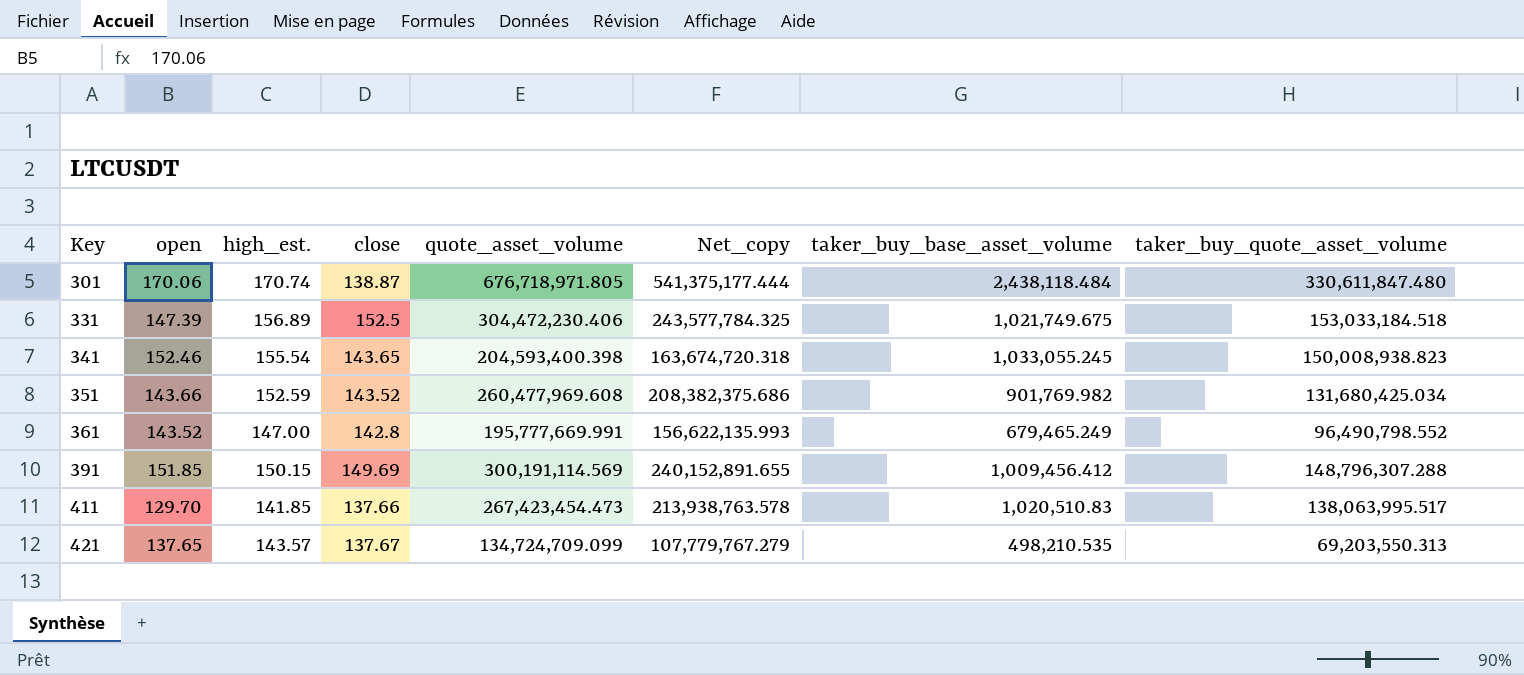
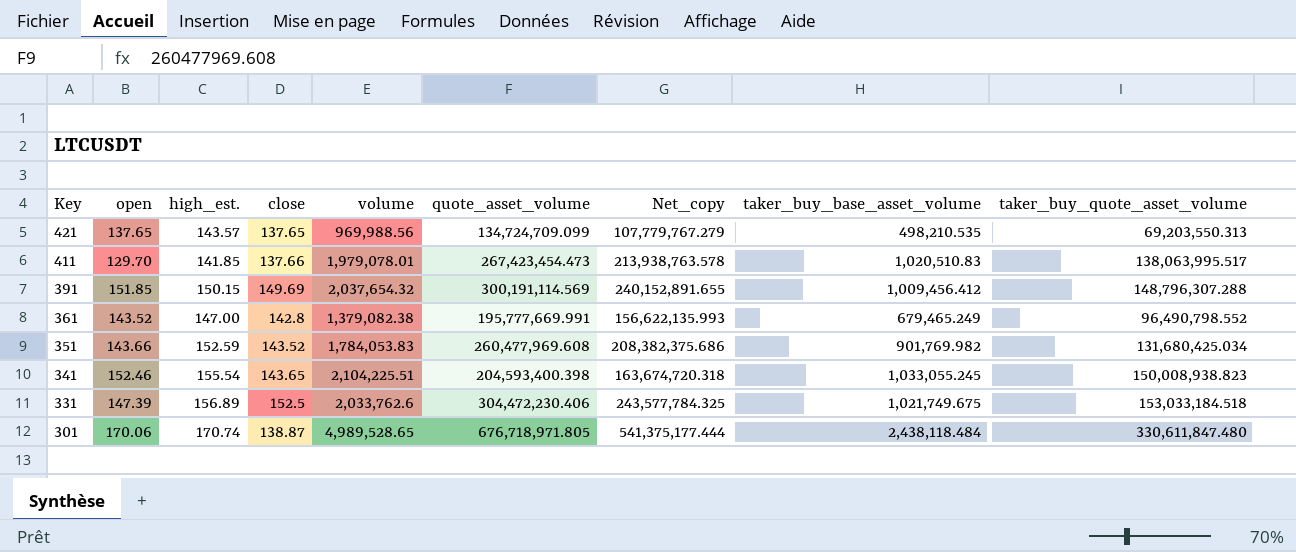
row order: Key ascending -> Key descending
column volume | position: none -> 5
421 | close: 137.67 -> 137.65

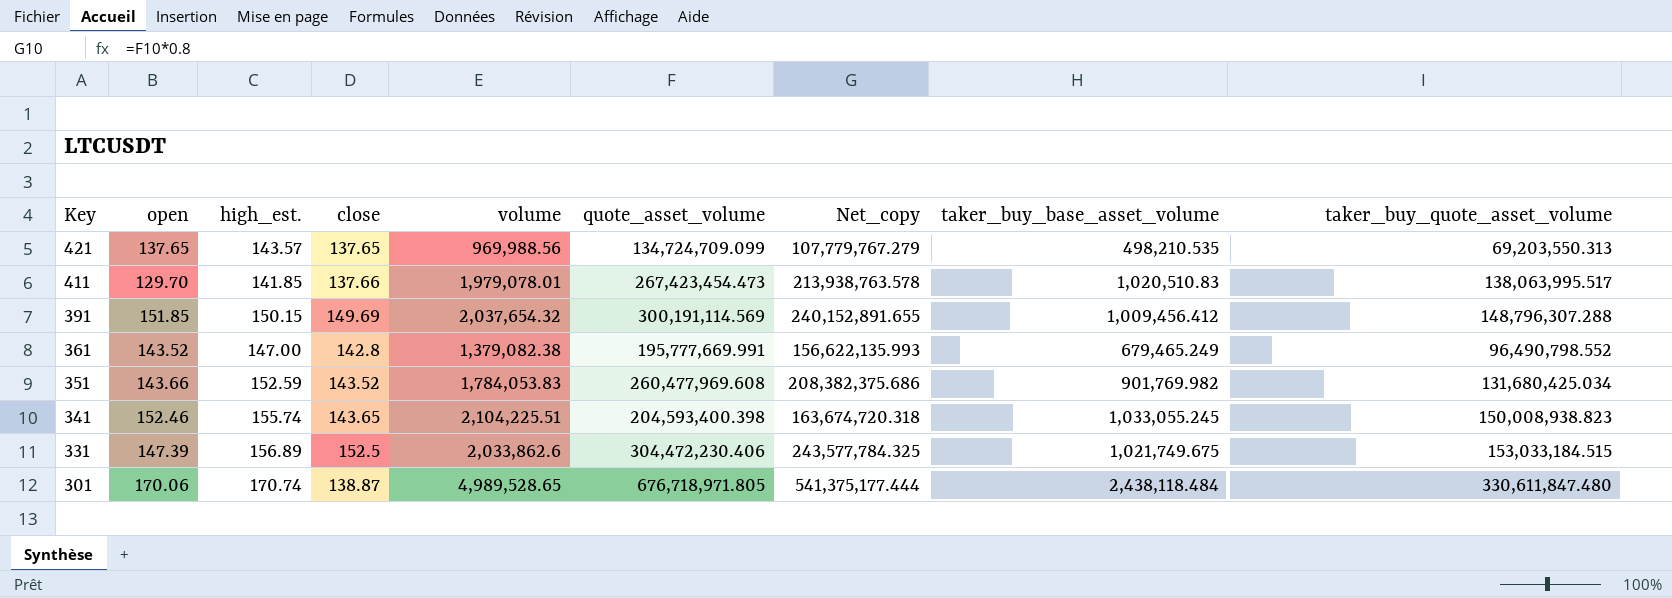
341 | high_est.: 155.54 -> 155.74
331 | volume: 2,033,762.6 -> 2,033,862.6
331 | taker_buy_quote_asset_volume: 153,033,184.518 -> 153,033,184.515

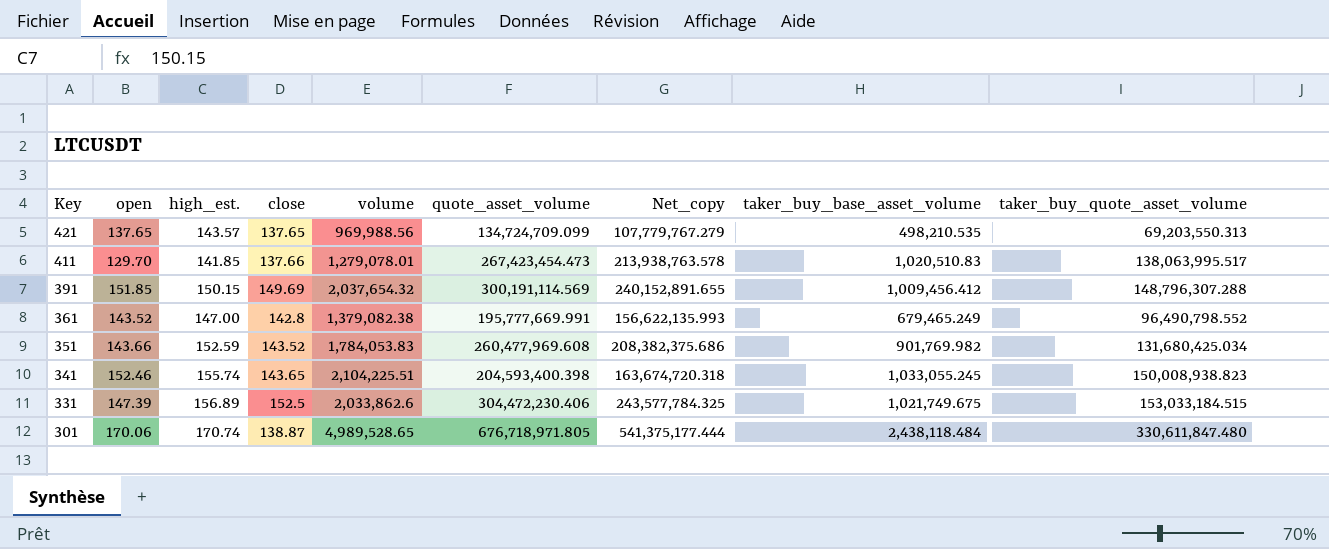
411 | volume: 1,979,078.01 -> 1,279,078.01

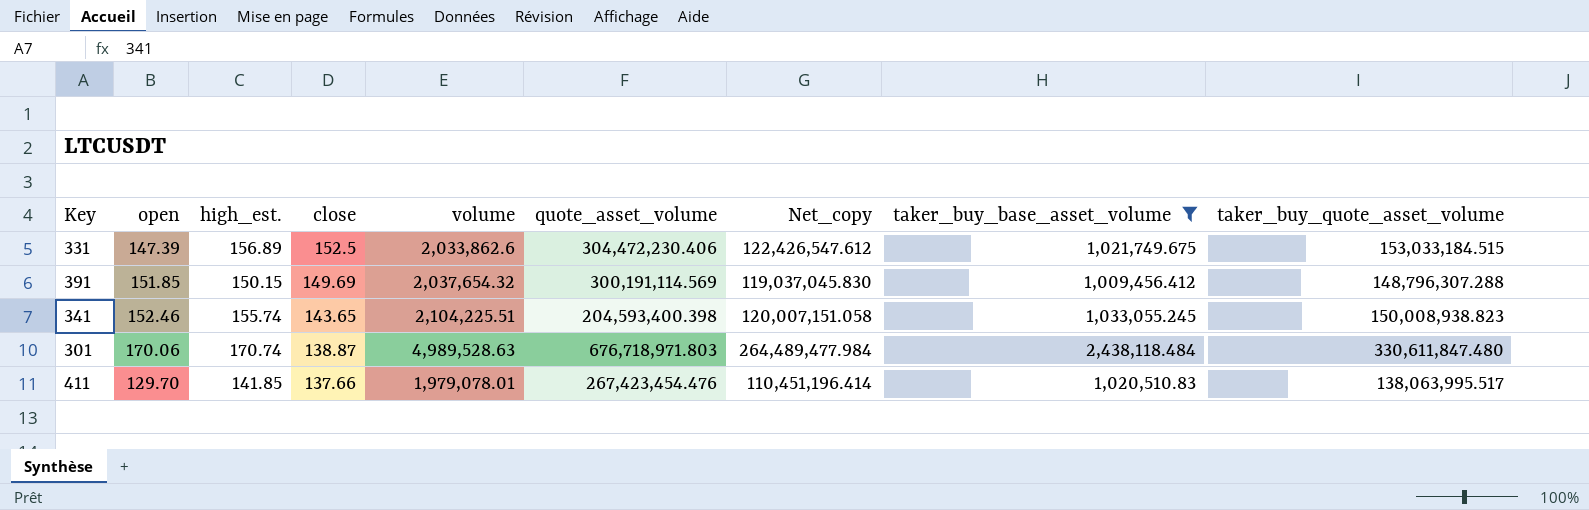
filter: none -> taker_buy_base_asset_volume >= 1,009,456.412
row order: Key descending -> close descending
column Net_copy | formula: [quote_asset_volume] * 0.8 -> [taker_buy_quote_asset_volume] * 0.8
301 | volume: 4,989,528.65 -> 4,989,528.63
301 | quote_asset_volume: 676,718,971.805 -> 676,718,971.803
411 | volume: 1,279,078.01 -> 1,979,078.01
411 | quote_asset_volume: 267,423,454.473 -> 267,423,454.476

